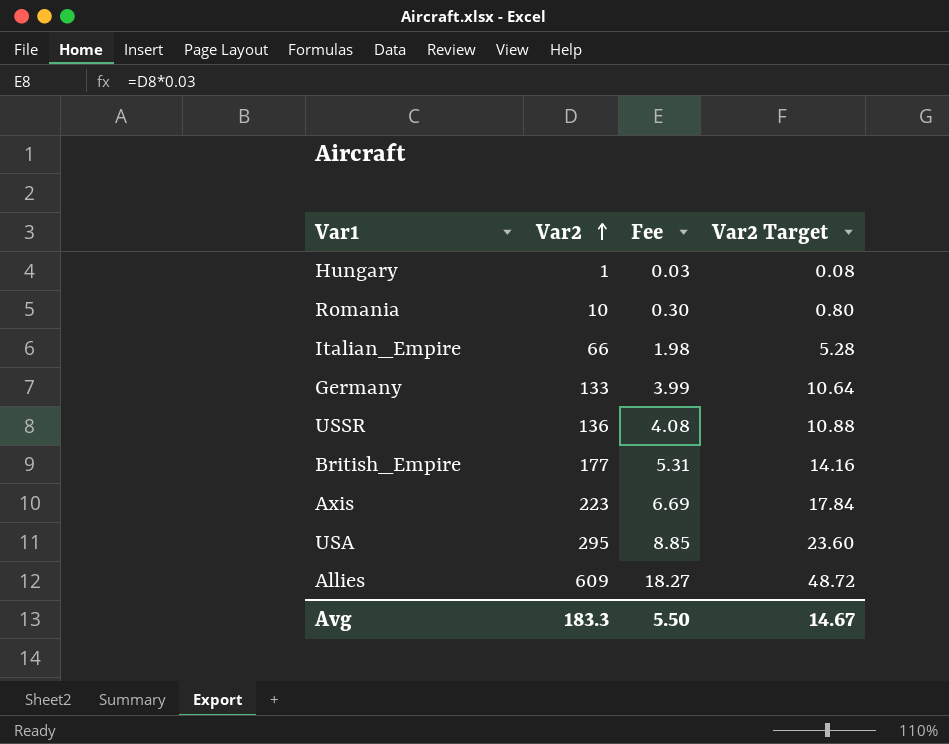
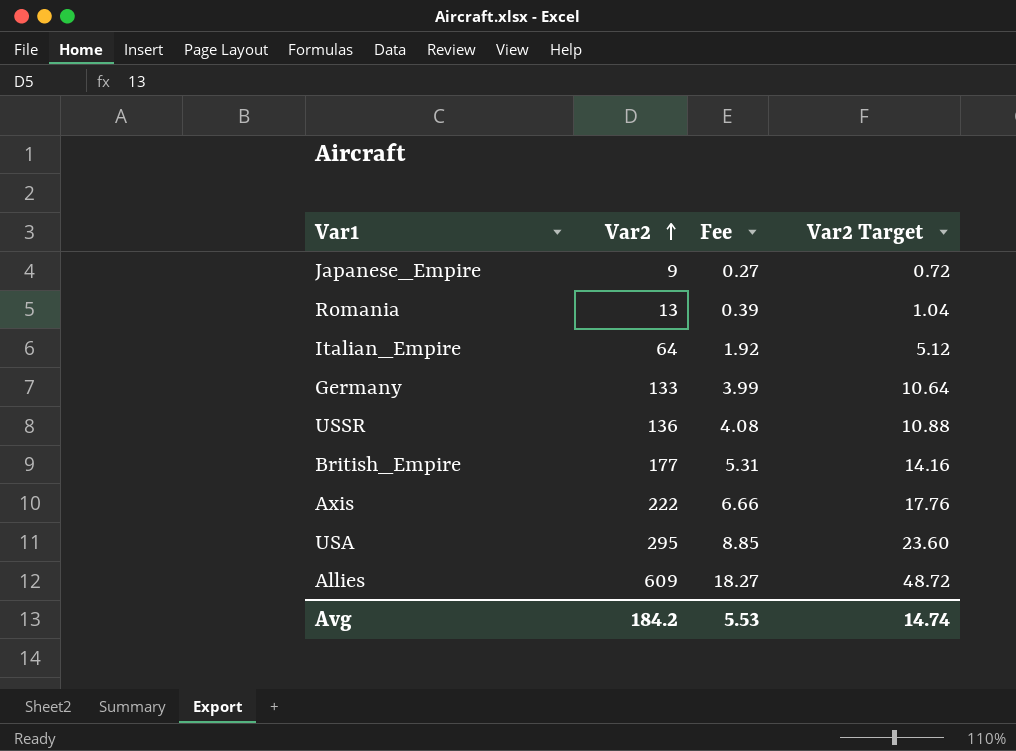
row Hungary: 1 | 0.03 | 0.08 -> none
row Japanese_Empire: none -> 9 | 0.27 | 0.72
Romania | Var2: 10 -> 13
Romania | Fee: 0.30 -> 0.39
Romania | Var2 Target: 0.80 -> 1.04
Italian_Empire | Var2: 66 -> 64
Italian_Empire | Fee: 1.98 -> 1.92
Italian_Empire | Var2 Target: 5.28 -> 5.12
Axis | Var2: 223 -> 222
Axis | Fee: 6.69 -> 6.66
Axis | Var2 Target: 17.84 -> 17.76
Avg | Var2: 183.3 -> 184.2
Avg | Fee: 5.50 -> 5.53
Avg | Var2 Target: 14.67 -> 14.74

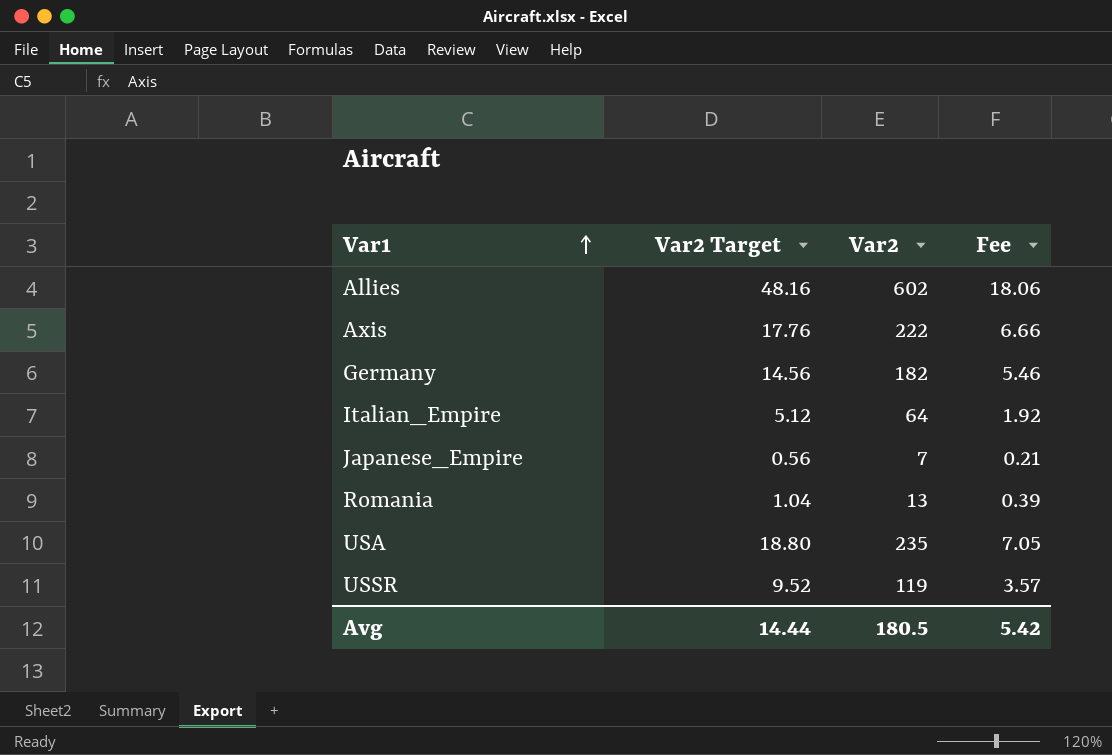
row order: Var2 ascending -> Var1 ascending
column Var2 Target | position: 4 -> 2
row British_Empire: 177 | 5.31 | 14.16 -> none
Allies | Var2 Target: 48.72 -> 48.16
Allies | Var2: 609 -> 602
Allies | Fee: 18.27 -> 18.06
Germany | Var2 Target: 10.64 -> 14.56
Germany | Var2: 133 -> 182
Germany | Fee: 3.99 -> 5.46
Japanese_Empire | Var2 Target: 0.72 -> 0.56
Japanese_Empire | Var2: 9 -> 7
Japanese_Empire | Fee: 0.27 -> 0.21
USA | Var2 Target: 23.60 -> 18.80
USA | Var2: 295 -> 235
USA | Fee: 8.85 -> 7.05
USSR | Var2 Target: 10.88 -> 9.52
USSR | Var2: 136 -> 119
USSR | Fee: 4.08 -> 3.57
Avg | Var2 Target: 14.74 -> 14.44
Avg | Var2: 184.2 -> 180.5
Avg | Fee: 5.53 -> 5.42

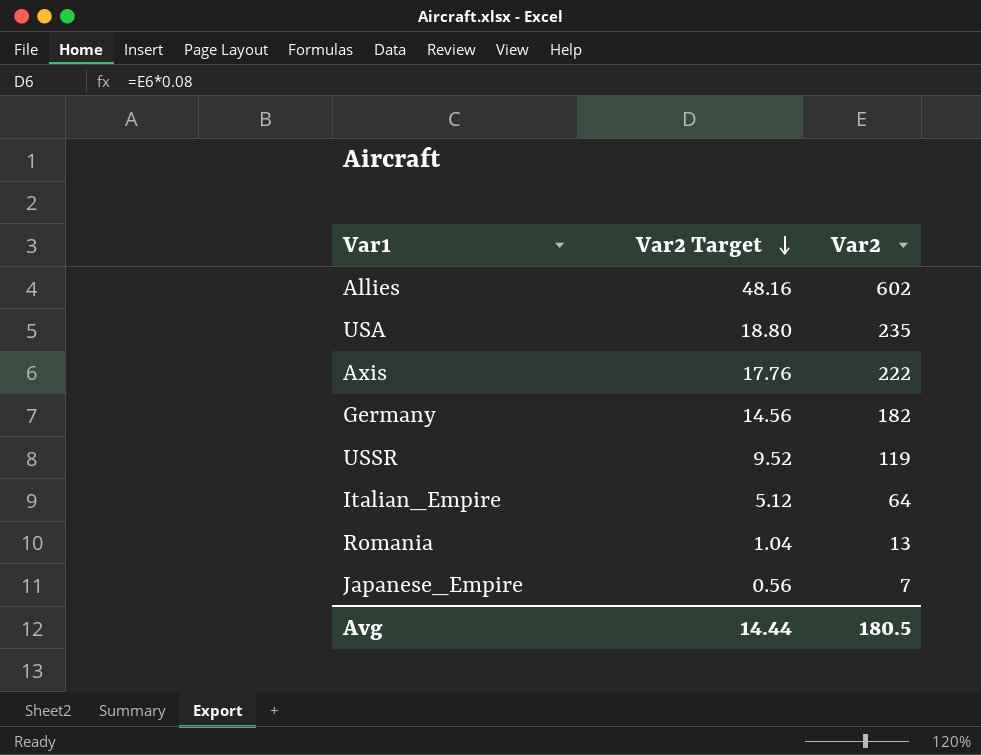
row order: Var1 ascending -> Var2 Target descending
column Fee | formula: [Var2] * 0.03 -> none

